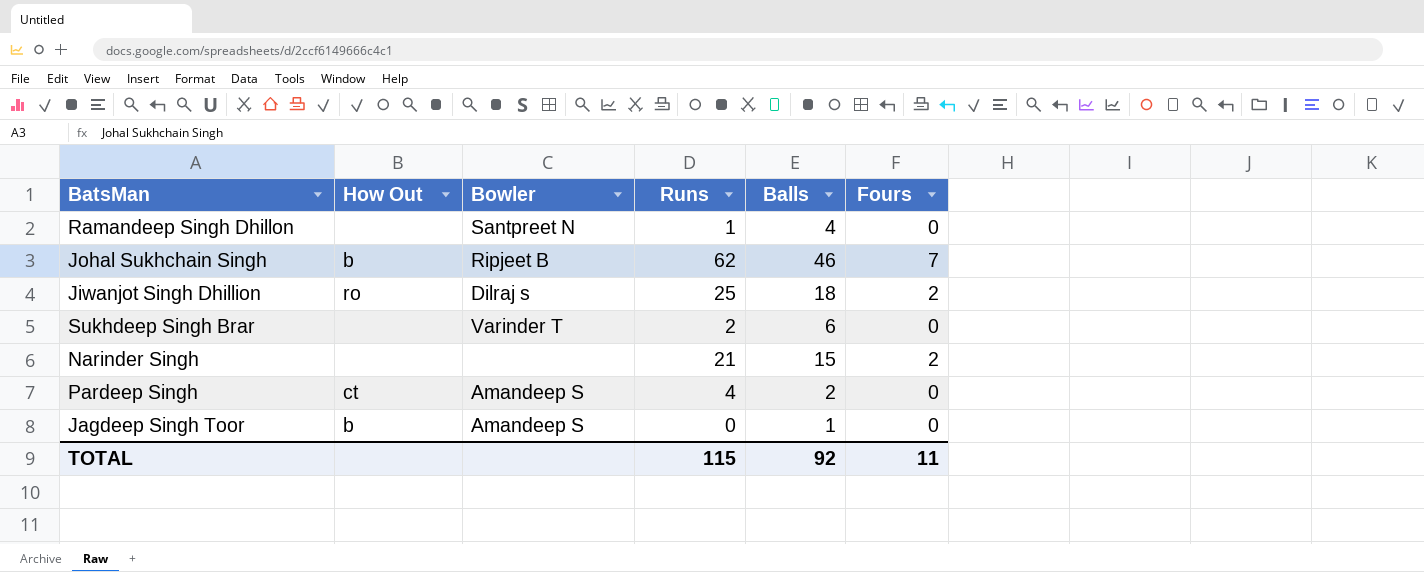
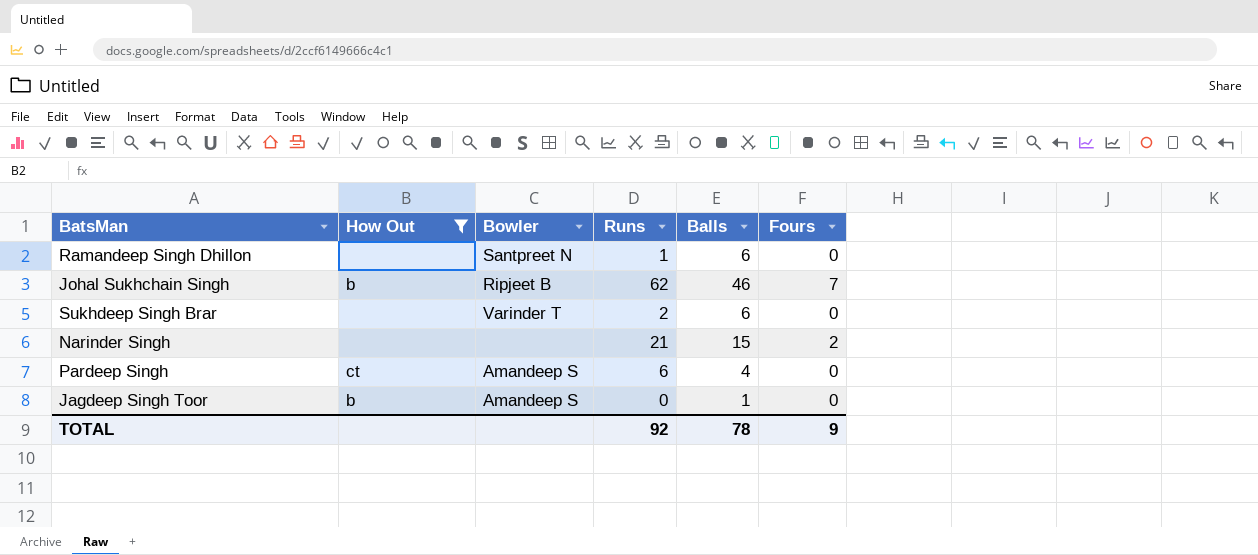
filter: none -> How Out != ro
Ramandeep Singh Dhillon | Balls: 4 -> 6
Pardeep Singh | Runs: 4 -> 6
Pardeep Singh | Balls: 2 -> 4
TOTAL | Runs: 115 -> 92
TOTAL | Balls: 92 -> 78
TOTAL | Fours: 11 -> 9

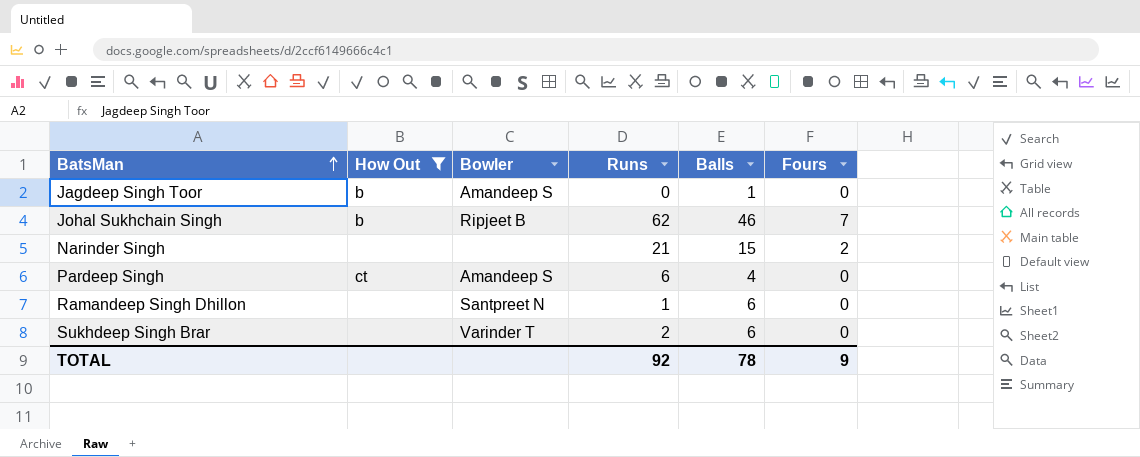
row order: none -> BatsMan ascending

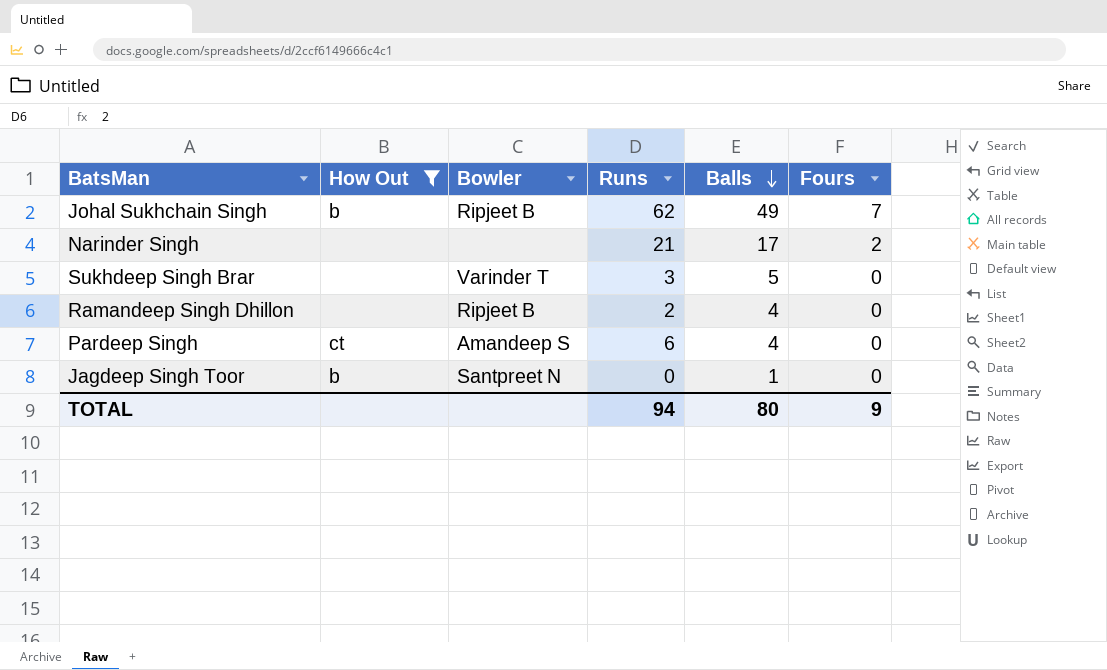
row order: BatsMan ascending -> Balls descending
Johal Sukhchain Singh | Balls: 46 -> 49
Narinder Singh | Balls: 15 -> 17
Sukhdeep Singh Brar | Runs: 2 -> 3
Sukhdeep Singh Brar | Balls: 6 -> 5
Ramandeep Singh Dhillon | Bowler: Santpreet N -> Ripjeet B
Ramandeep Singh Dhillon | Runs: 1 -> 2
Ramandeep Singh Dhillon | Balls: 6 -> 4
Jagdeep Singh Toor | Bowler: Amandeep S -> Santpreet N
TOTAL | Runs: 92 -> 94
TOTAL | Balls: 78 -> 80

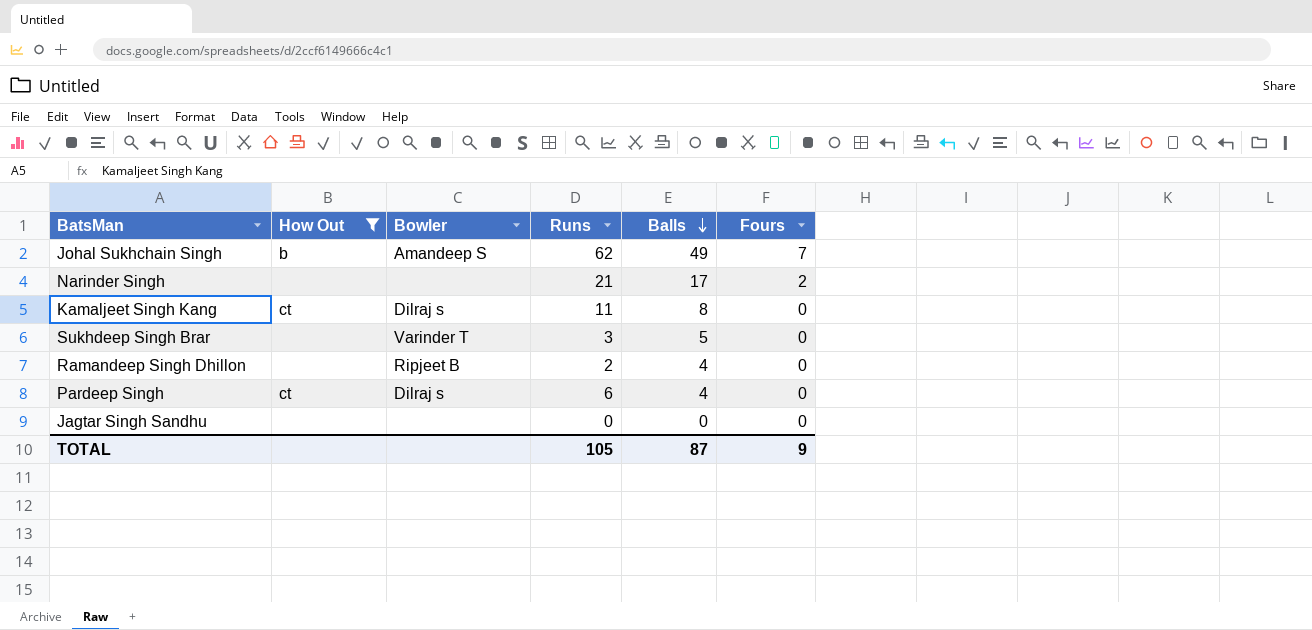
row Jagdeep Singh Toor: b | Santpreet N | 0 | 1 | 0 -> none
Johal Sukhchain Singh | Bowler: Ripjeet B -> Amandeep S
row Kamaljeet Singh Kang: none -> ct | Dilraj s | 11 | 8 | 0
Pardeep Singh | Bowler: Amandeep S -> Dilraj s
row Jagtar Singh Sandhu: none -> none | none | 0 | 0 | 0
TOTAL | Runs: 94 -> 105
TOTAL | Balls: 80 -> 87

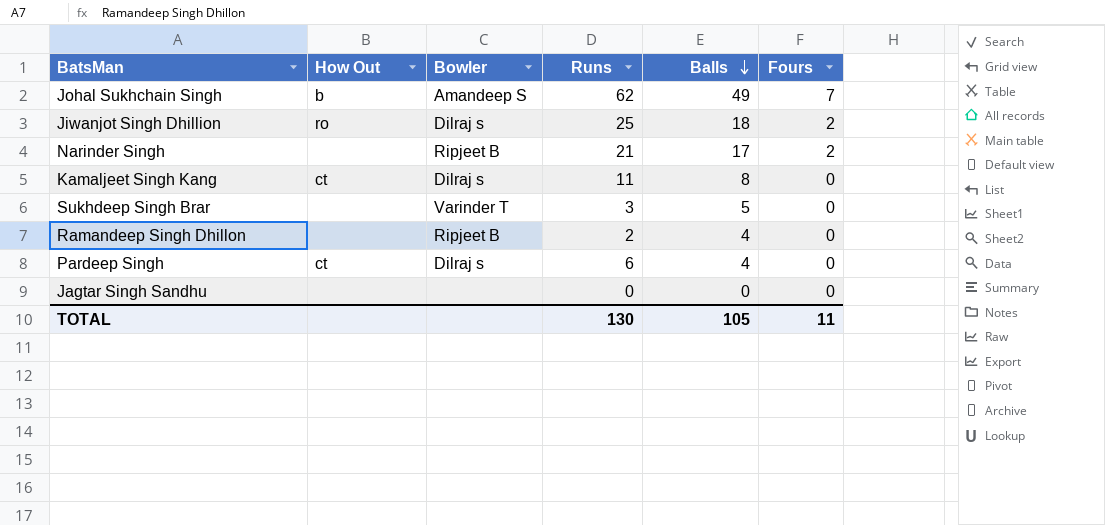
filter: How Out != ro -> none
Narinder Singh | Bowler: none -> Ripjeet B
TOTAL | Runs: 105 -> 130
TOTAL | Balls: 87 -> 105
TOTAL | Fours: 9 -> 11

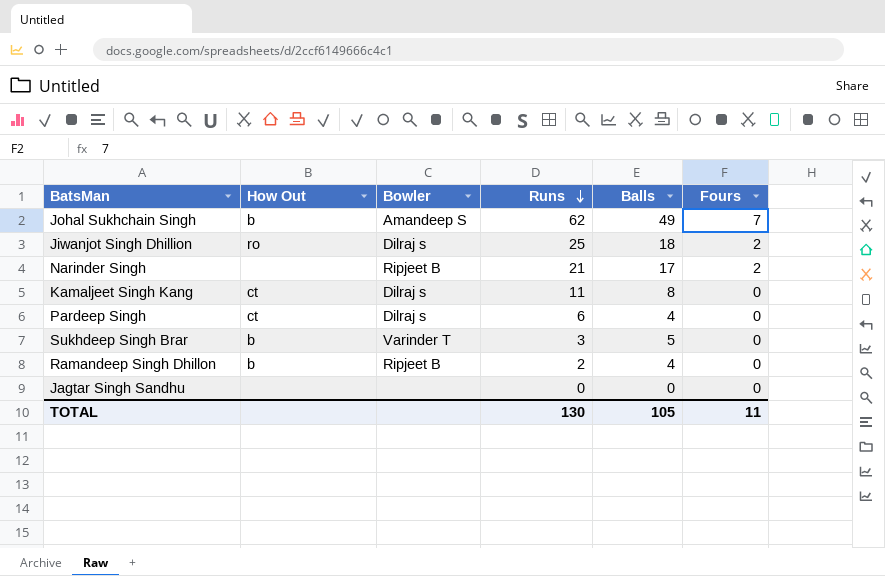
row order: Balls descending -> Runs descending
Sukhdeep Singh Brar | How Out: none -> b
Ramandeep Singh Dhillon | How Out: none -> b

